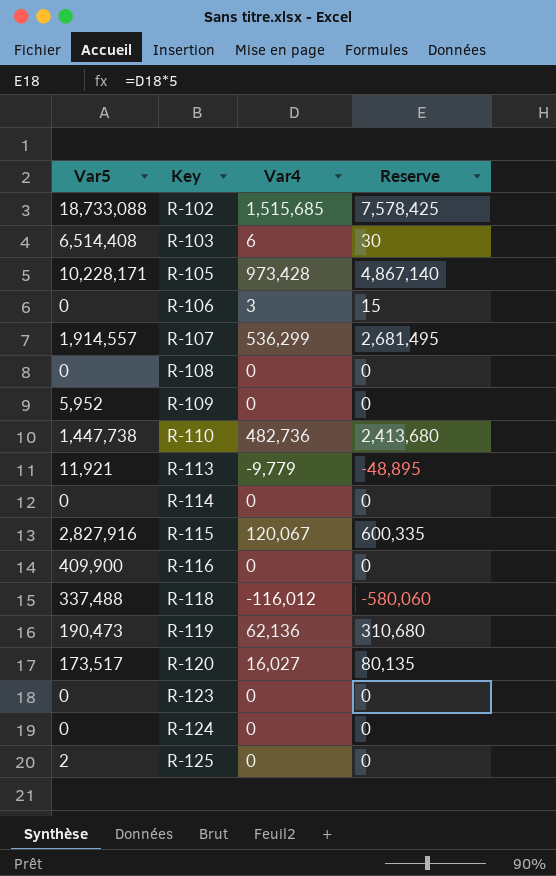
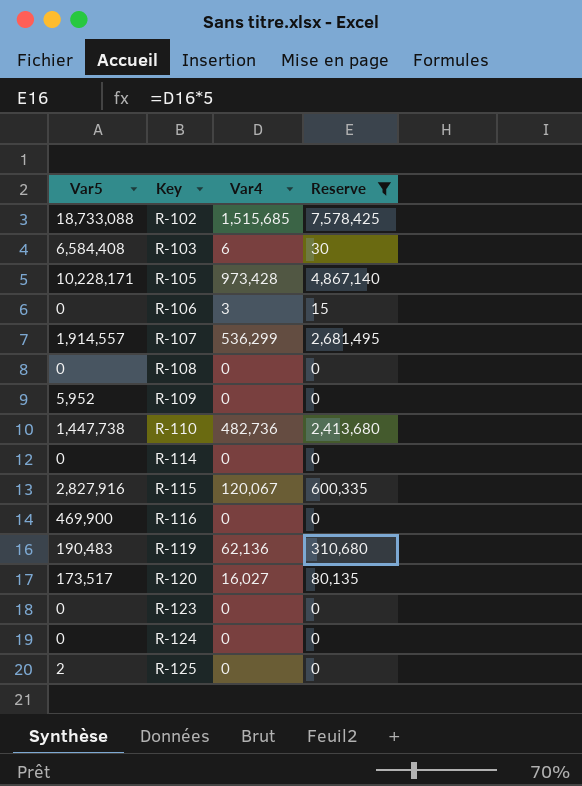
filter: none -> Reserve >= 0
R-103 | Var5: 6,514,408 -> 6,584,408
R-116 | Var5: 409,900 -> 469,900
R-119 | Var5: 190,473 -> 190,483

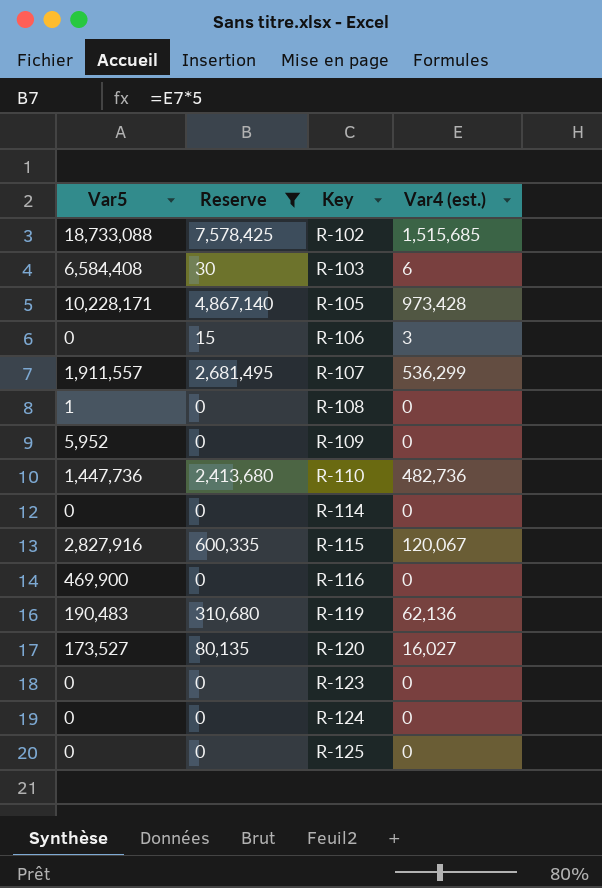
column Reserve | position: 4 -> 2
column name: Var4 -> Var4 (est.)
R-107 | Var5: 1,914,557 -> 1,911,557
R-108 | Var5: 0 -> 1
R-110 | Var5: 1,447,738 -> 1,447,736
R-120 | Var5: 173,517 -> 173,527
R-125 | Var5: 2 -> 0

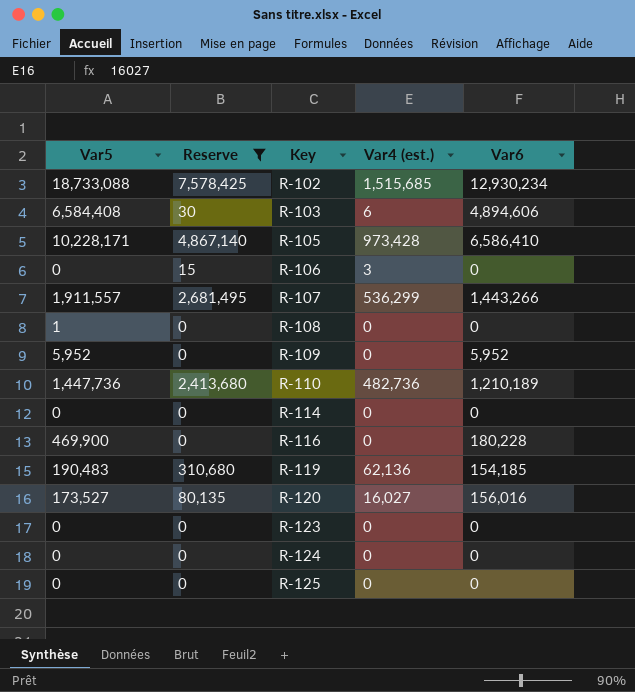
column Var6 | position: none -> 5
row R-115: 2,827,916 | 600,335 | 120,067 -> none

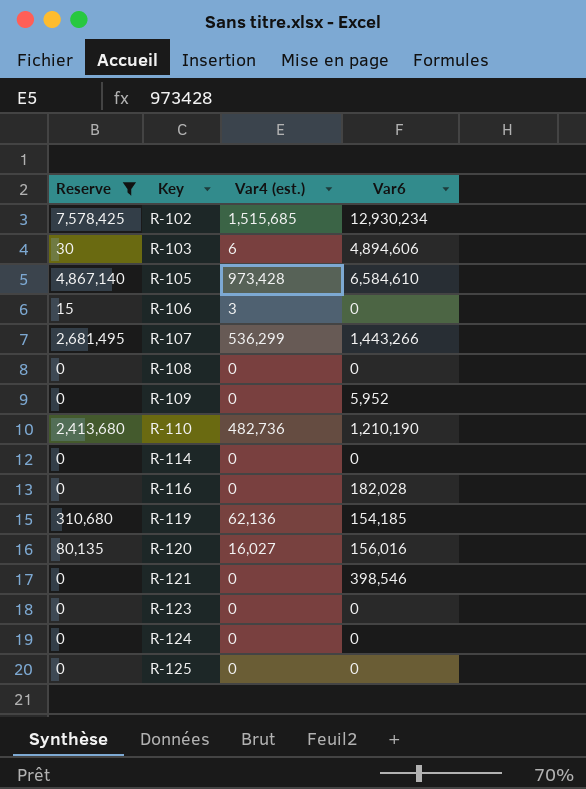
column Var5 | position: 1 -> none
R-105 | Var6: 6,586,410 -> 6,584,610
R-110 | Var6: 1,210,189 -> 1,210,190
R-116 | Var6: 180,228 -> 182,028
row R-121: none -> 0 | 0 | 398,546

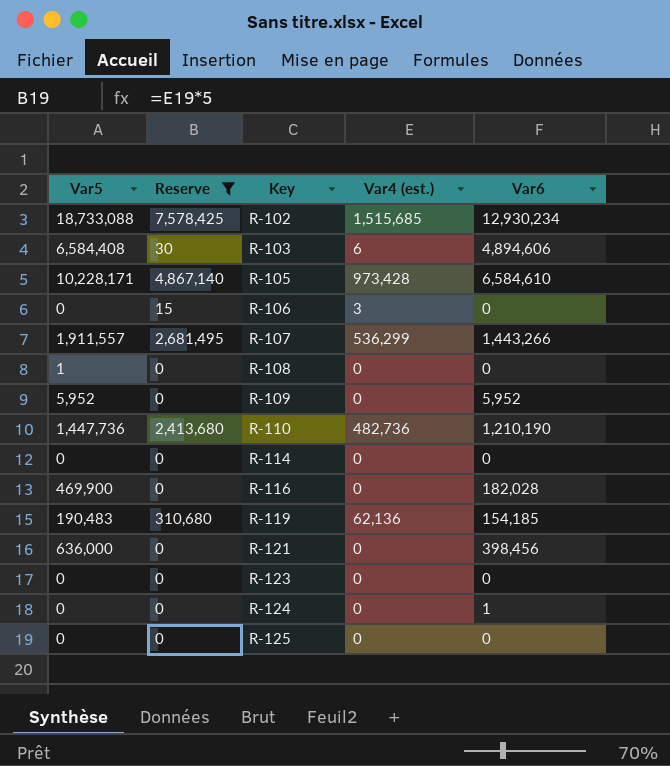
column Var5 | position: none -> 1
row R-120: 80,135 | 16,027 | 156,016 -> none
R-121 | Var6: 398,546 -> 398,456
R-124 | Var6: 0 -> 1

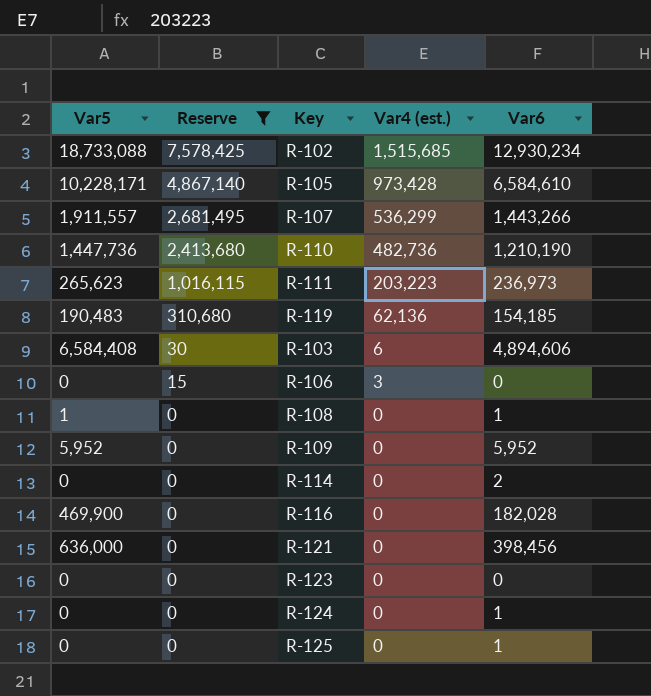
row order: Key ascending -> Reserve descending
row R-111: none -> 265,623 | 1,016,115 | 203,223 | 236,973
R-108 | Var6: 0 -> 1
R-114 | Var6: 0 -> 2
R-125 | Var6: 0 -> 1

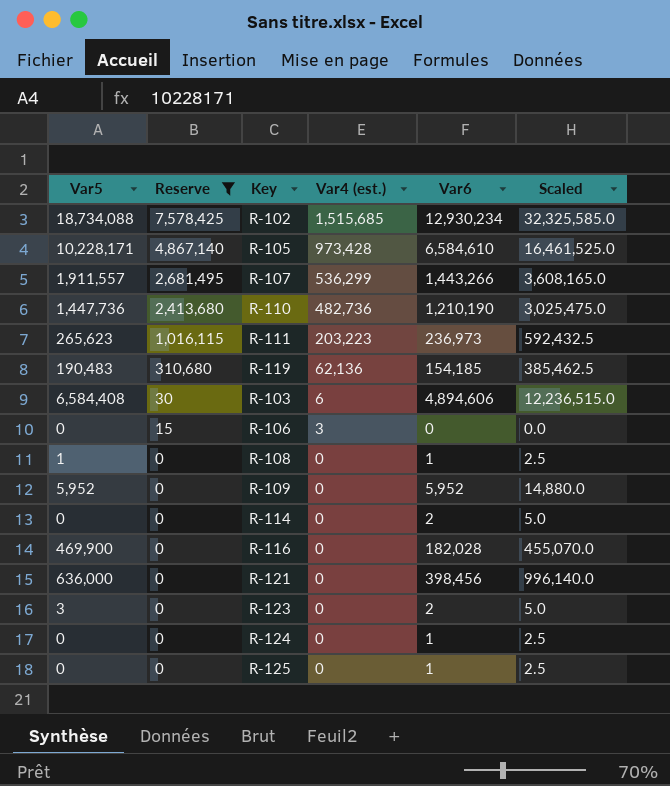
column Scaled | formula: none -> [Var6] * 2.5
R-102 | Var5: 18,733,088 -> 18,734,088
R-123 | Var5: 0 -> 3
R-123 | Var6: 0 -> 2

